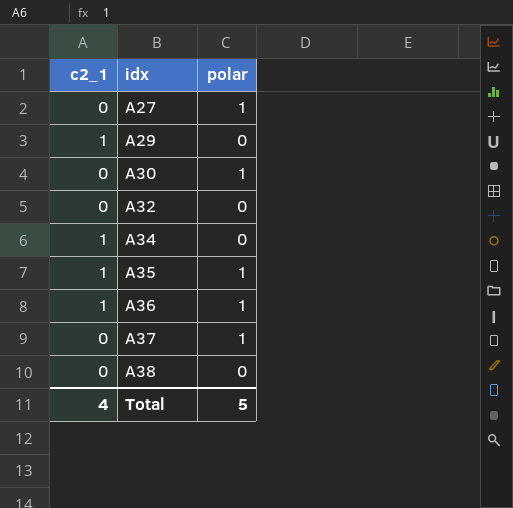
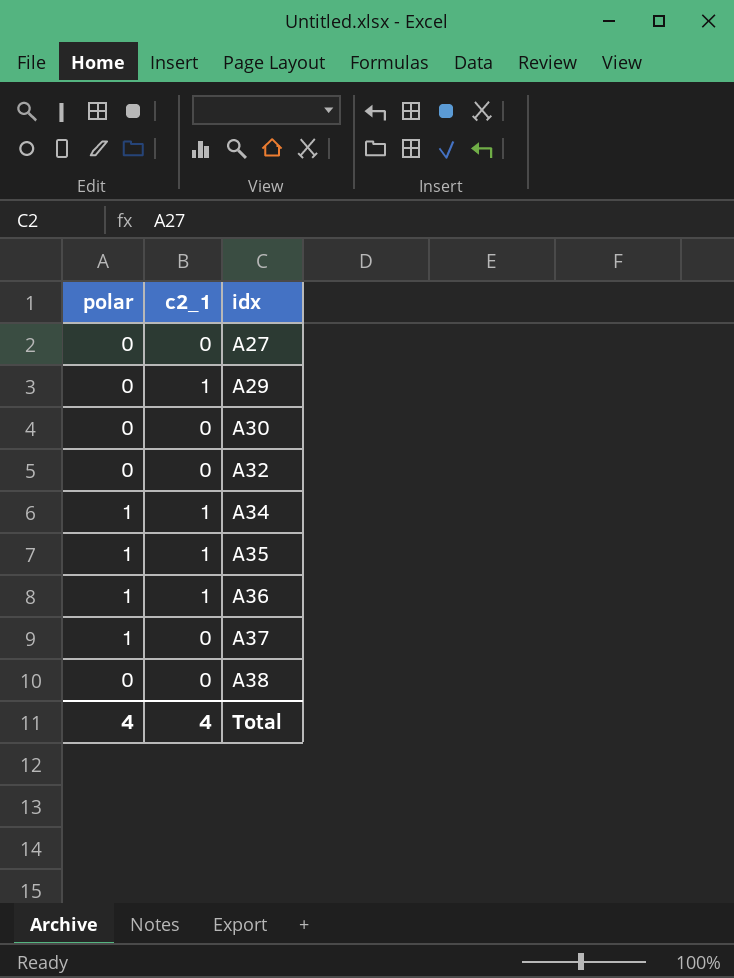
column polar | position: 3 -> 1
A27 | polar: 1 -> 0
A30 | polar: 1 -> 0
A34 | polar: 0 -> 1
Total | polar: 5 -> 4

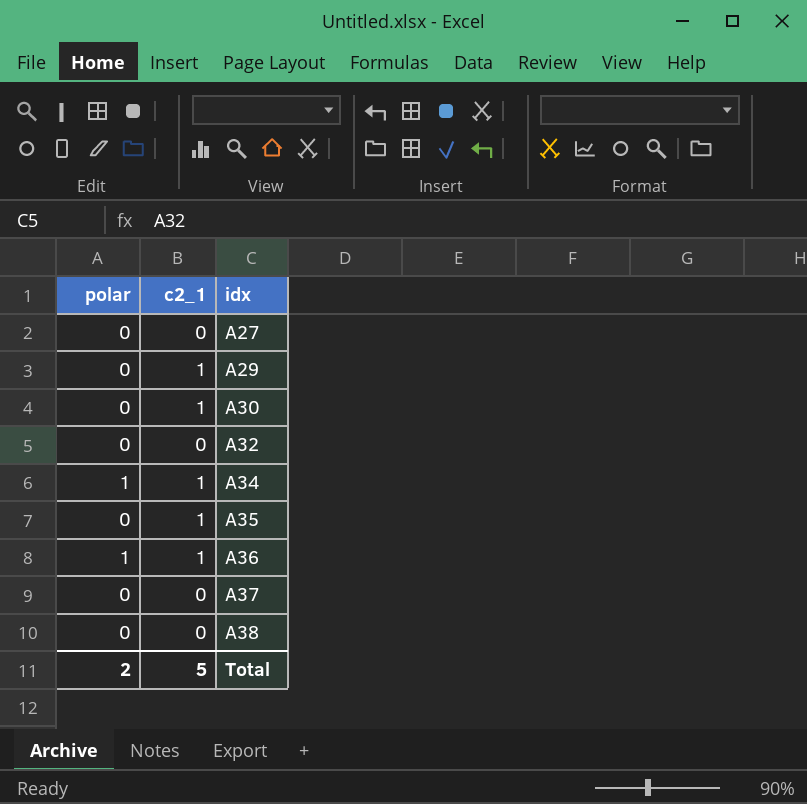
A30 | c2_1: 0 -> 1
A35 | polar: 1 -> 0
A37 | polar: 1 -> 0
Total | polar: 4 -> 2
Total | c2_1: 4 -> 5

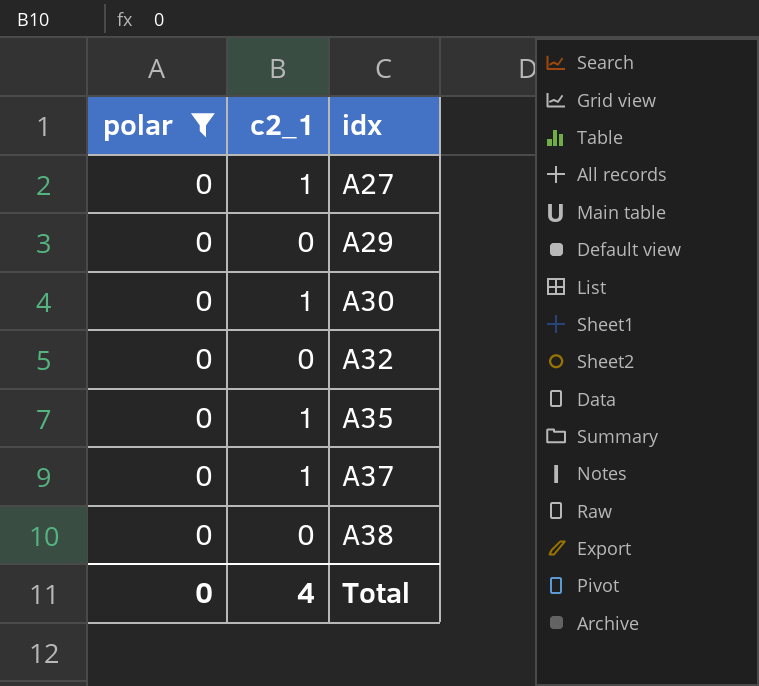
filter: none -> polar = 0
A27 | c2_1: 0 -> 1
A29 | c2_1: 1 -> 0
A37 | c2_1: 0 -> 1
Total | polar: 2 -> 0
Total | c2_1: 5 -> 4

